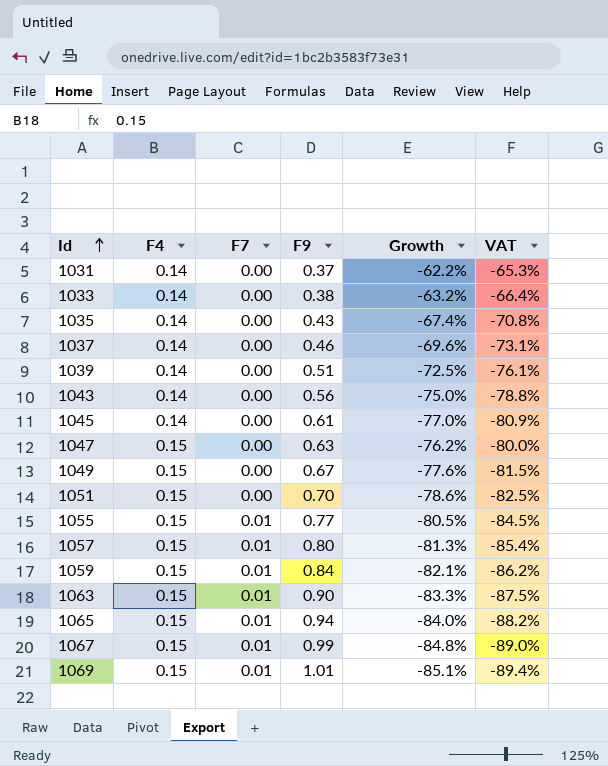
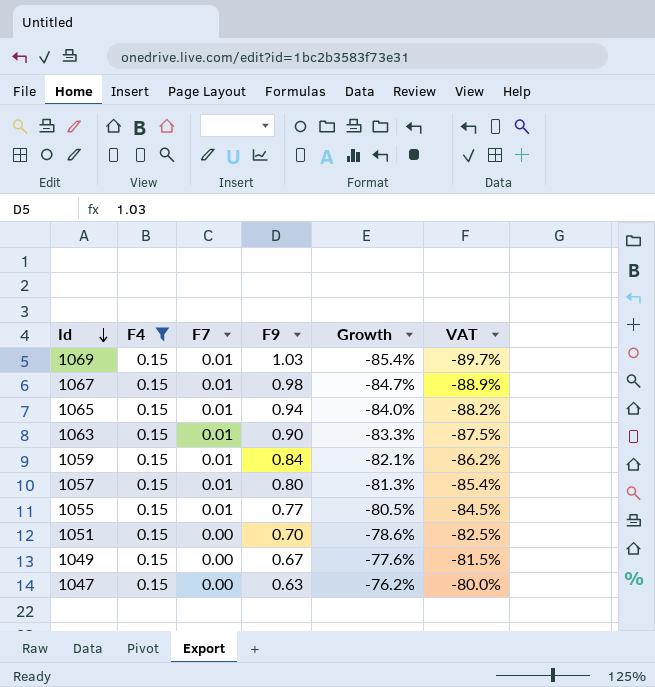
filter: none -> F4 = 0.15
row order: Id ascending -> Id descending
1069 | F9: 1.01 -> 1.03
1069 | Growth: -85.1% -> -85.4%
1069 | VAT: -89.4% -> -89.7%
1067 | F9: 0.99 -> 0.98
1067 | Growth: -84.8% -> -84.7%
1067 | VAT: -89.0% -> -88.9%

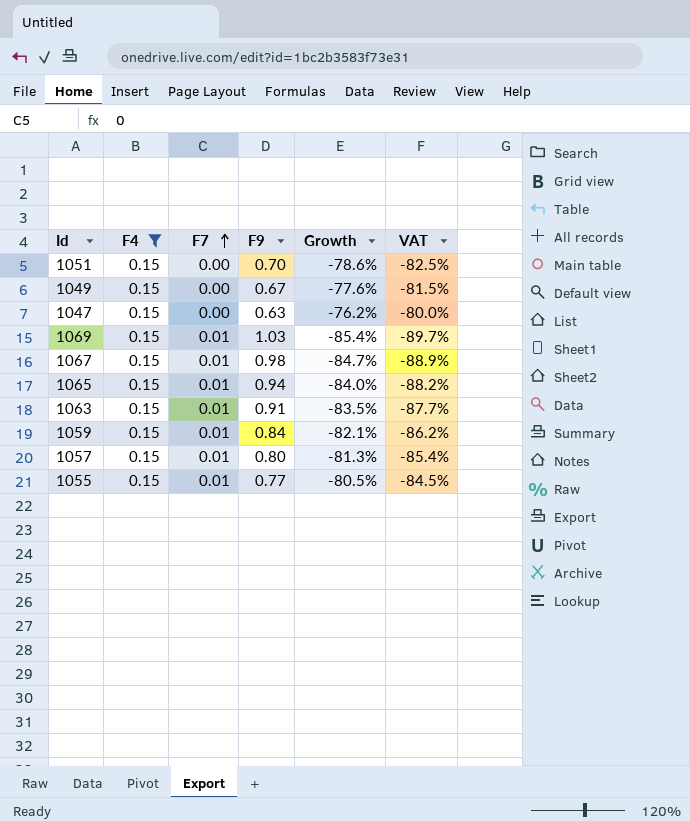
row order: Id descending -> F7 ascending
1063 | F9: 0.90 -> 0.91
1063 | Growth: -83.3% -> -83.5%
1063 | VAT: -87.5% -> -87.7%

